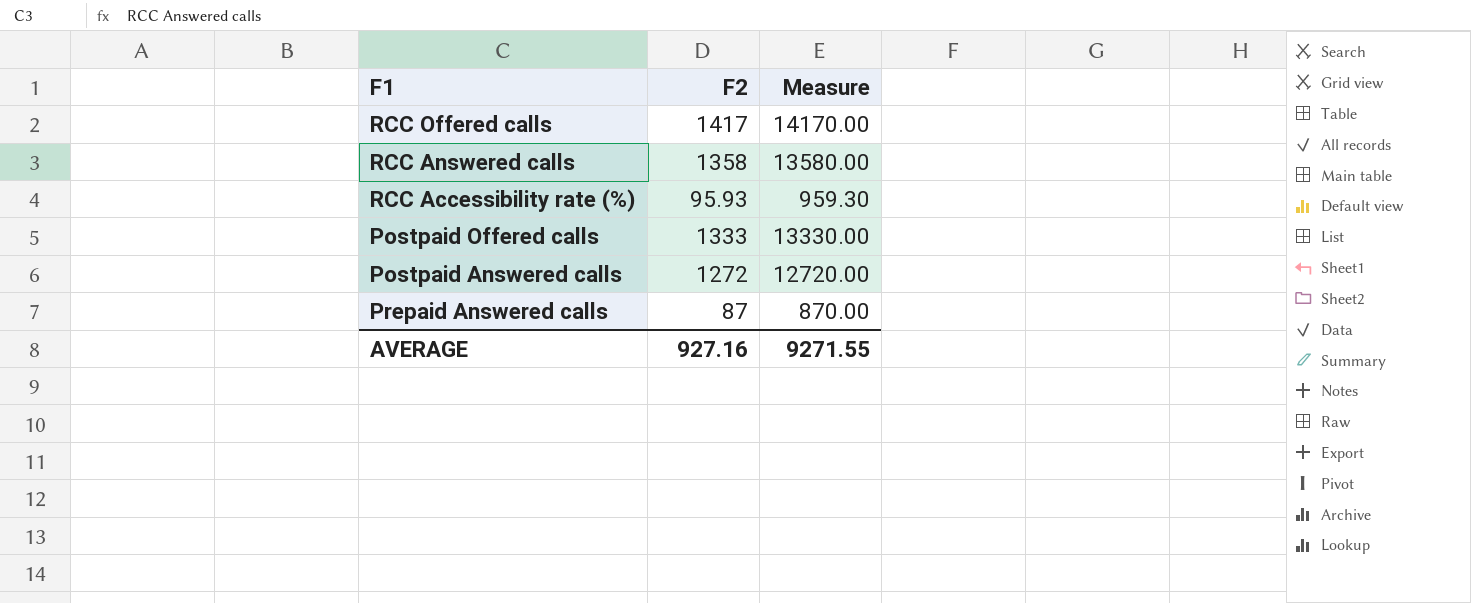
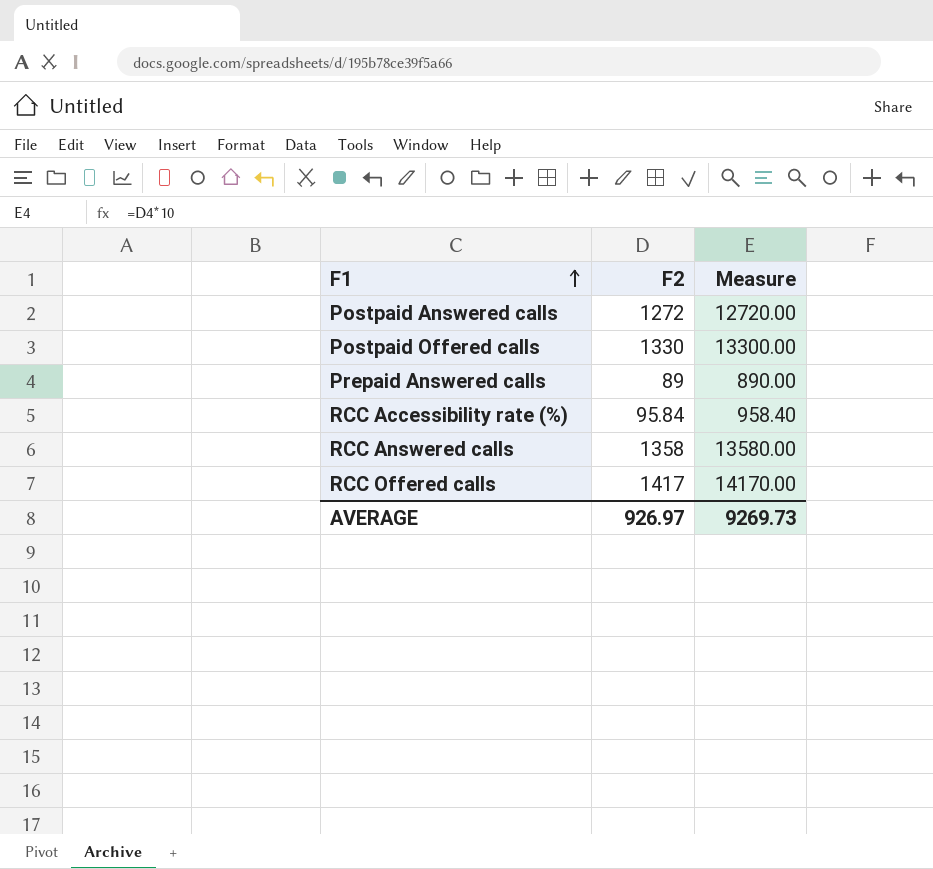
row order: none -> F1 ascending
Postpaid Offered calls | F2: 1333 -> 1330
Postpaid Offered calls | Measure: 13330.00 -> 13300.00
Prepaid Answered calls | F2: 87 -> 89
Prepaid Answered calls | Measure: 870.00 -> 890.00
RCC Accessibility rate (%) | F2: 95.93 -> 95.84
RCC Accessibility rate (%) | Measure: 959.30 -> 958.40
AVERAGE | F2: 927.16 -> 926.97
AVERAGE | Measure: 9271.55 -> 9269.73

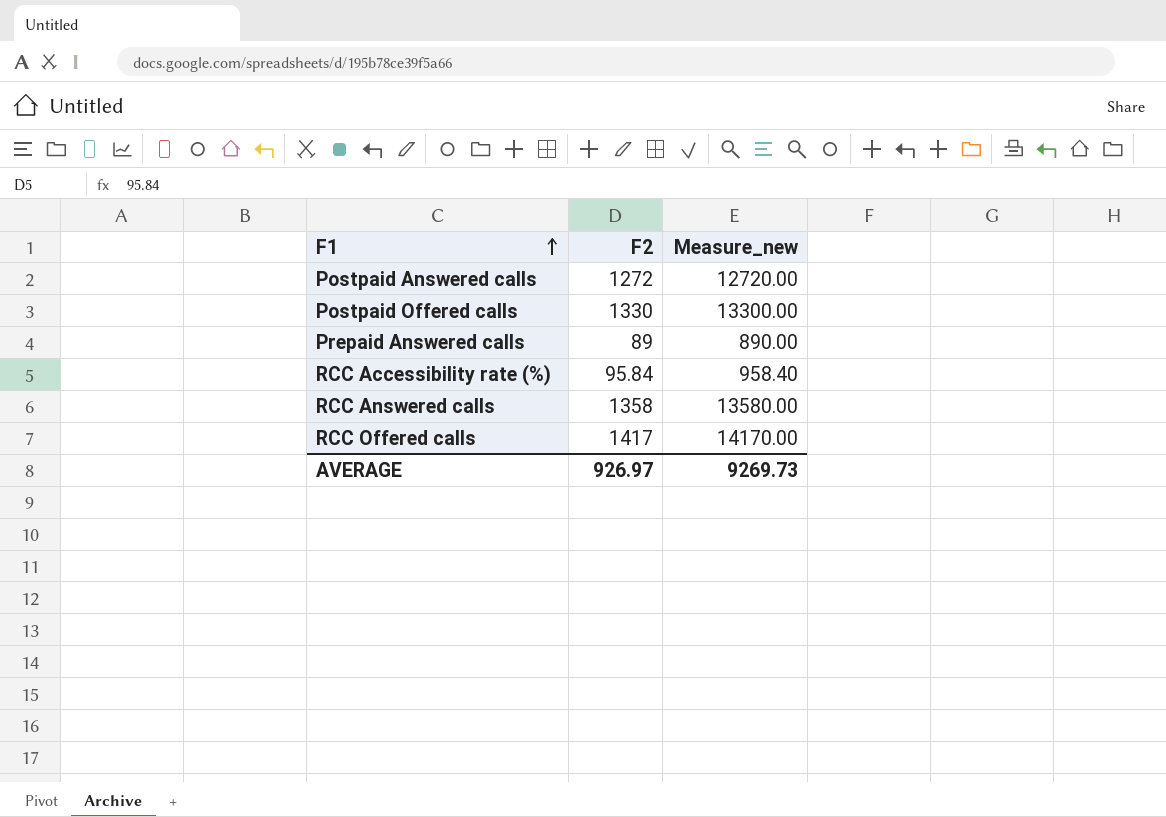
column name: Measure -> Measure_new

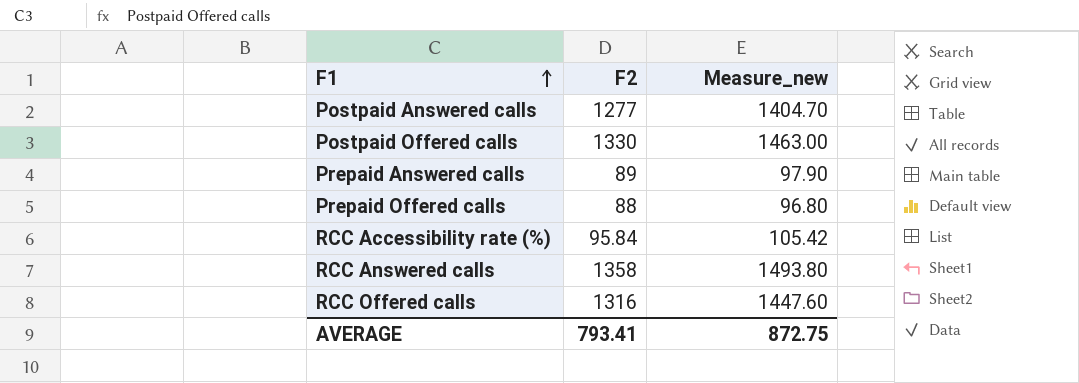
column Measure_new | formula: [F2] * 10 -> [F2] * 1.1
Postpaid Answered calls | F2: 1272 -> 1277
row Prepaid Offered calls: none -> 88 | 96.80
RCC Offered calls | F2: 1417 -> 1316
AVERAGE | F2: 926.97 -> 793.41
AVERAGE | Measure_new: 9269.73 -> 872.75

